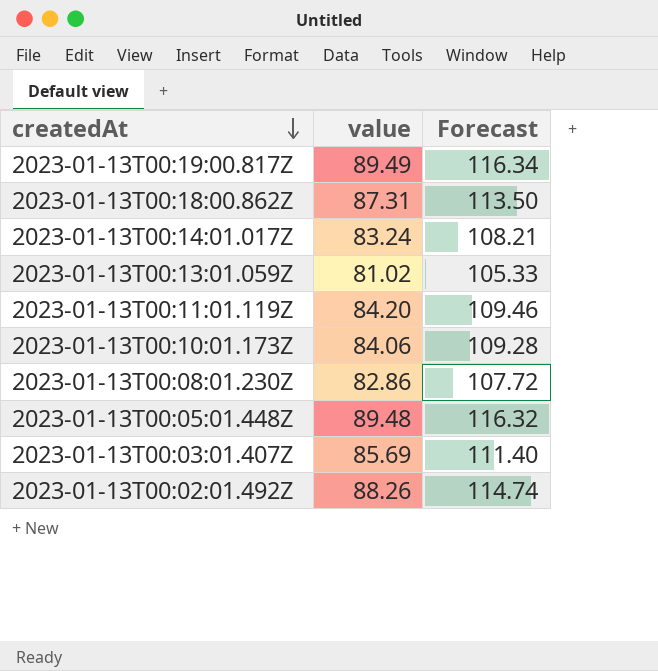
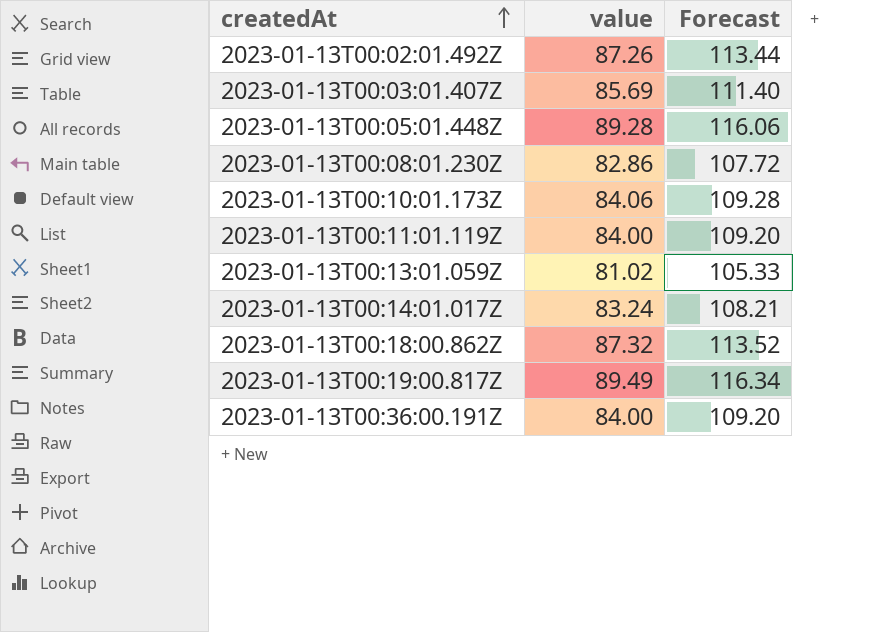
row order: createdAt descending -> createdAt ascending
2023-01-13T00:02:01.492Z | value: 88.26 -> 87.26
2023-01-13T00:02:01.492Z | Forecast: 114.74 -> 113.44
2023-01-13T00:05:01.448Z | value: 89.48 -> 89.28
2023-01-13T00:05:01.448Z | Forecast: 116.32 -> 116.06
2023-01-13T00:11:01.119Z | value: 84.20 -> 84.00
2023-01-13T00:11:01.119Z | Forecast: 109.46 -> 109.20
2023-01-13T00:18:00.862Z | value: 87.31 -> 87.32
2023-01-13T00:18:00.862Z | Forecast: 113.50 -> 113.52
row 2023-01-13T00:36:00.191Z: none -> 84.00 | 109.20

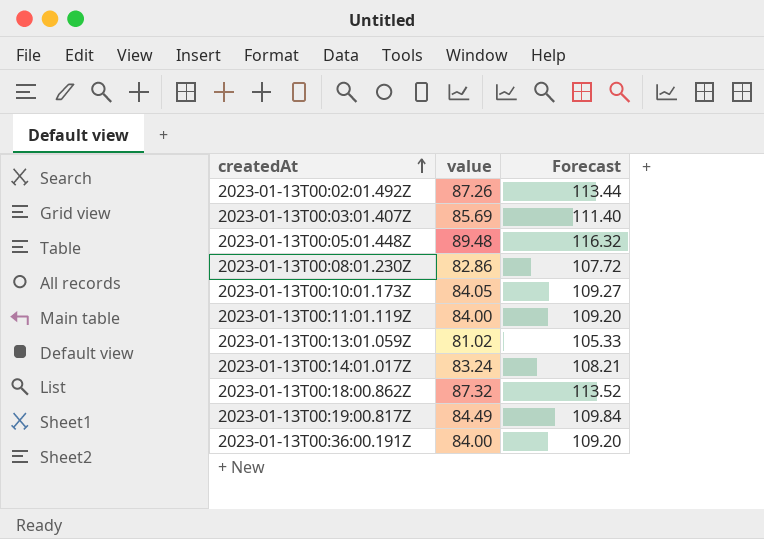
2023-01-13T00:05:01.448Z | value: 89.28 -> 89.48
2023-01-13T00:05:01.448Z | Forecast: 116.06 -> 116.32
2023-01-13T00:10:01.173Z | value: 84.06 -> 84.05
2023-01-13T00:10:01.173Z | Forecast: 109.28 -> 109.27
2023-01-13T00:19:00.817Z | value: 89.49 -> 84.49
2023-01-13T00:19:00.817Z | Forecast: 116.34 -> 109.84

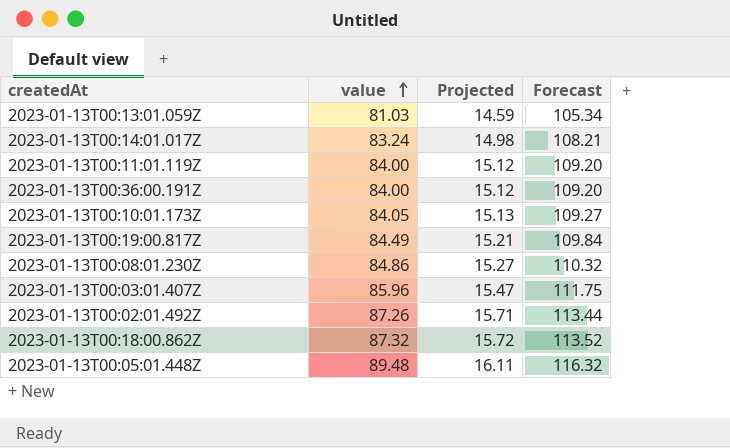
row order: createdAt ascending -> value ascending
column Projected | formula: none -> [value] * 0.18
2023-01-13T00:13:01.059Z | value: 81.02 -> 81.03
2023-01-13T00:13:01.059Z | Forecast: 105.33 -> 105.34
2023-01-13T00:08:01.230Z | value: 82.86 -> 84.86
2023-01-13T00:08:01.230Z | Forecast: 107.72 -> 110.32
2023-01-13T00:03:01.407Z | value: 85.69 -> 85.96
2023-01-13T00:03:01.407Z | Forecast: 111.40 -> 111.75

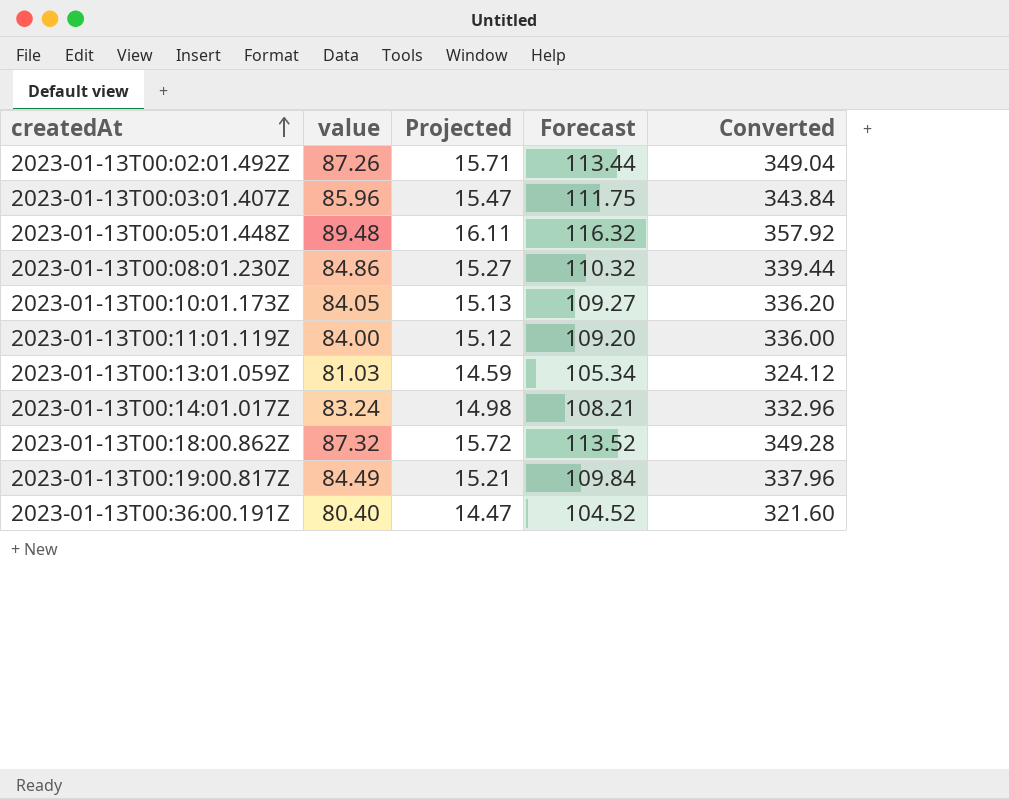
row order: value ascending -> createdAt ascending
column Converted | formula: none -> [value] * 4
2023-01-13T00:36:00.191Z | value: 84.00 -> 80.40
2023-01-13T00:36:00.191Z | Projected: 15.12 -> 14.47
2023-01-13T00:36:00.191Z | Forecast: 109.20 -> 104.52

